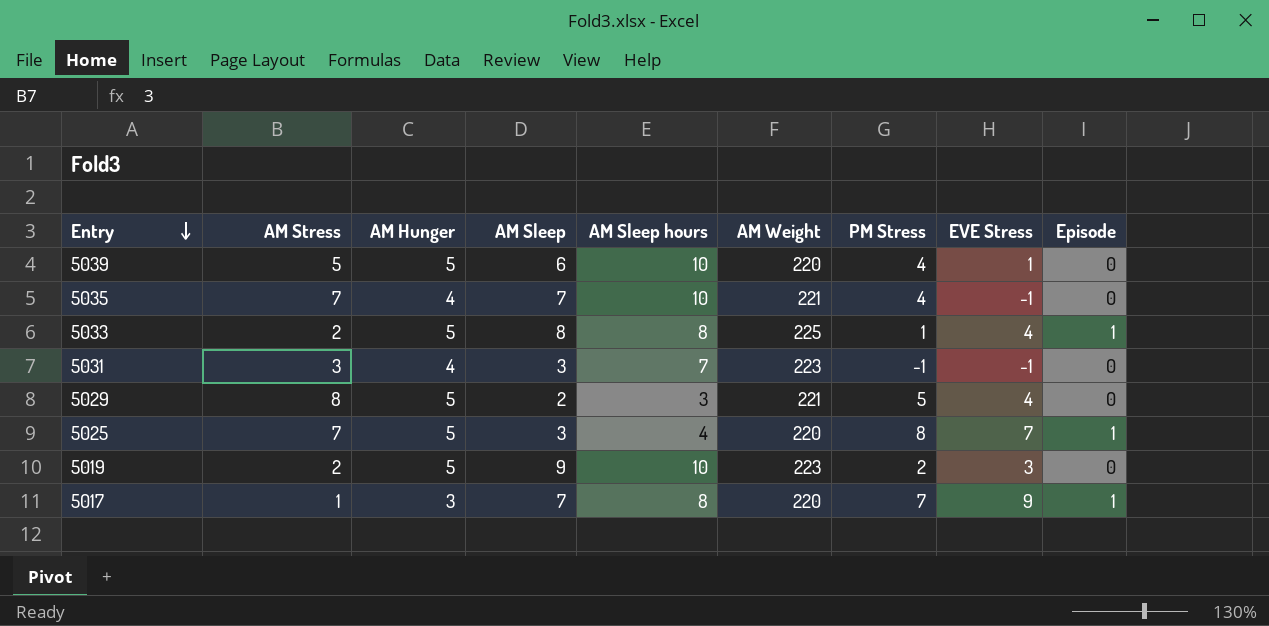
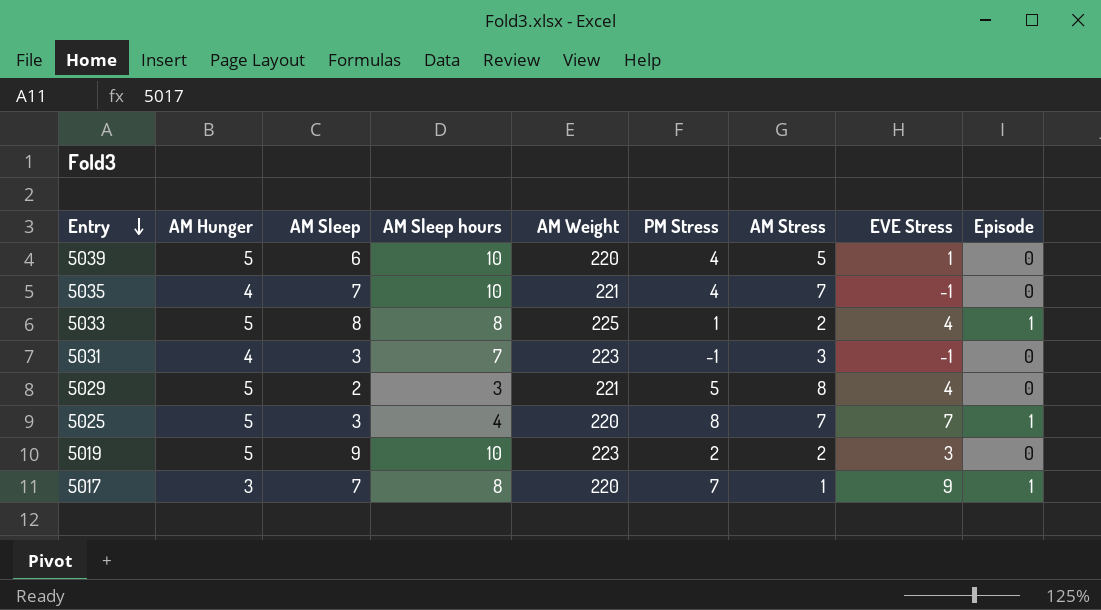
column AM Stress | position: 2 -> 7

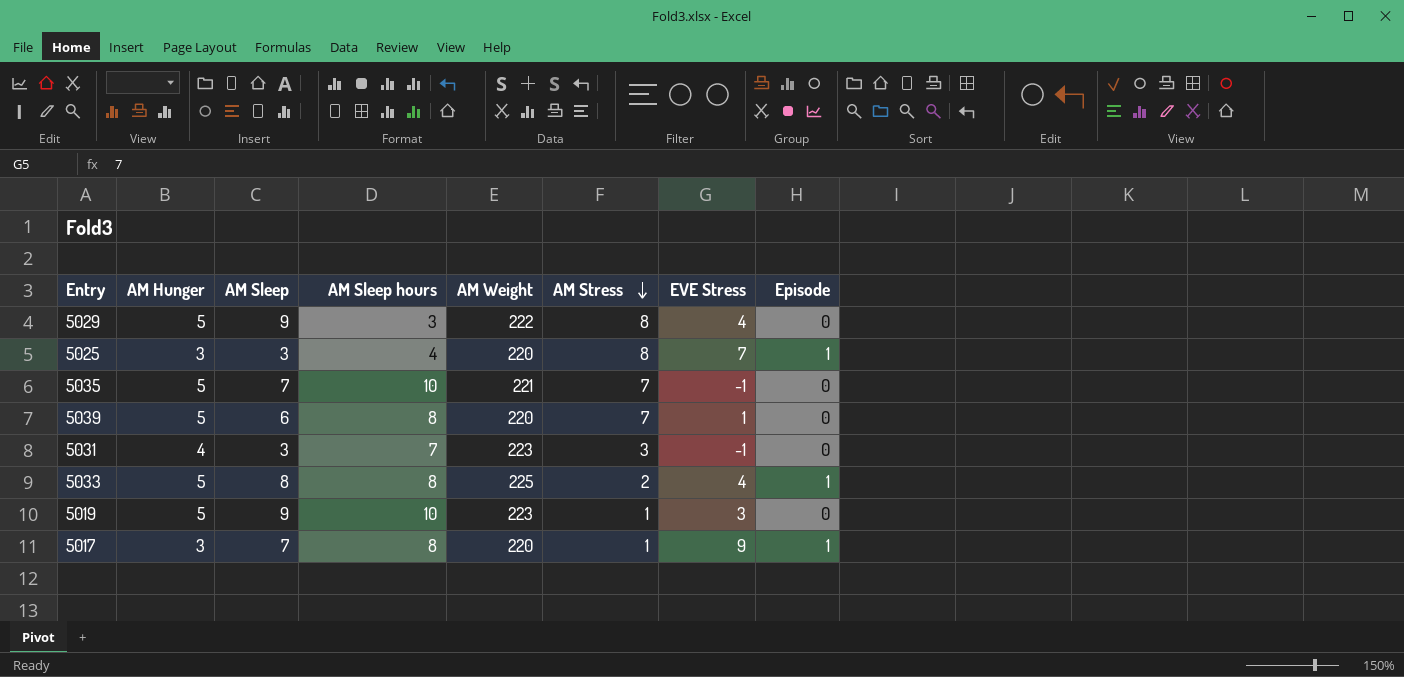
row order: Entry descending -> AM Stress descending
column PM Stress | position: 6 -> none
5029 | AM Sleep: 2 -> 9
5029 | AM Weight: 221 -> 222
5025 | AM Hunger: 5 -> 3
5025 | AM Stress: 7 -> 8
5035 | AM Hunger: 4 -> 5
5039 | AM Sleep hours: 10 -> 8
5039 | AM Stress: 5 -> 7
5019 | AM Stress: 2 -> 1

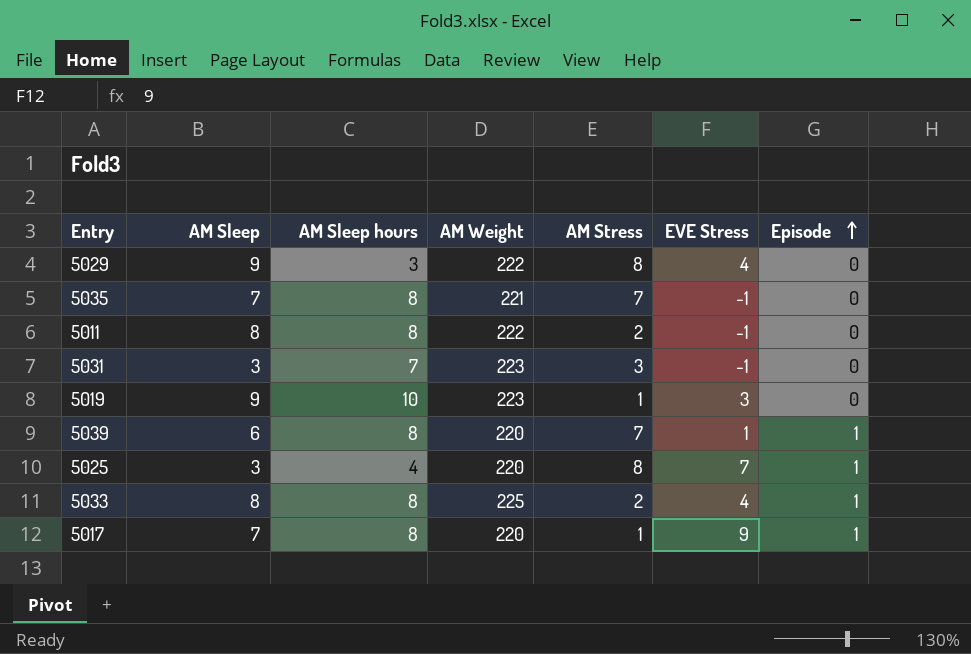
row order: AM Stress descending -> Episode ascending
column AM Hunger | position: 2 -> none
5035 | AM Sleep hours: 10 -> 8
row 5011: none -> 8 | 8 | 222 | 2 | -1 | 0
5039 | Episode: 0 -> 1

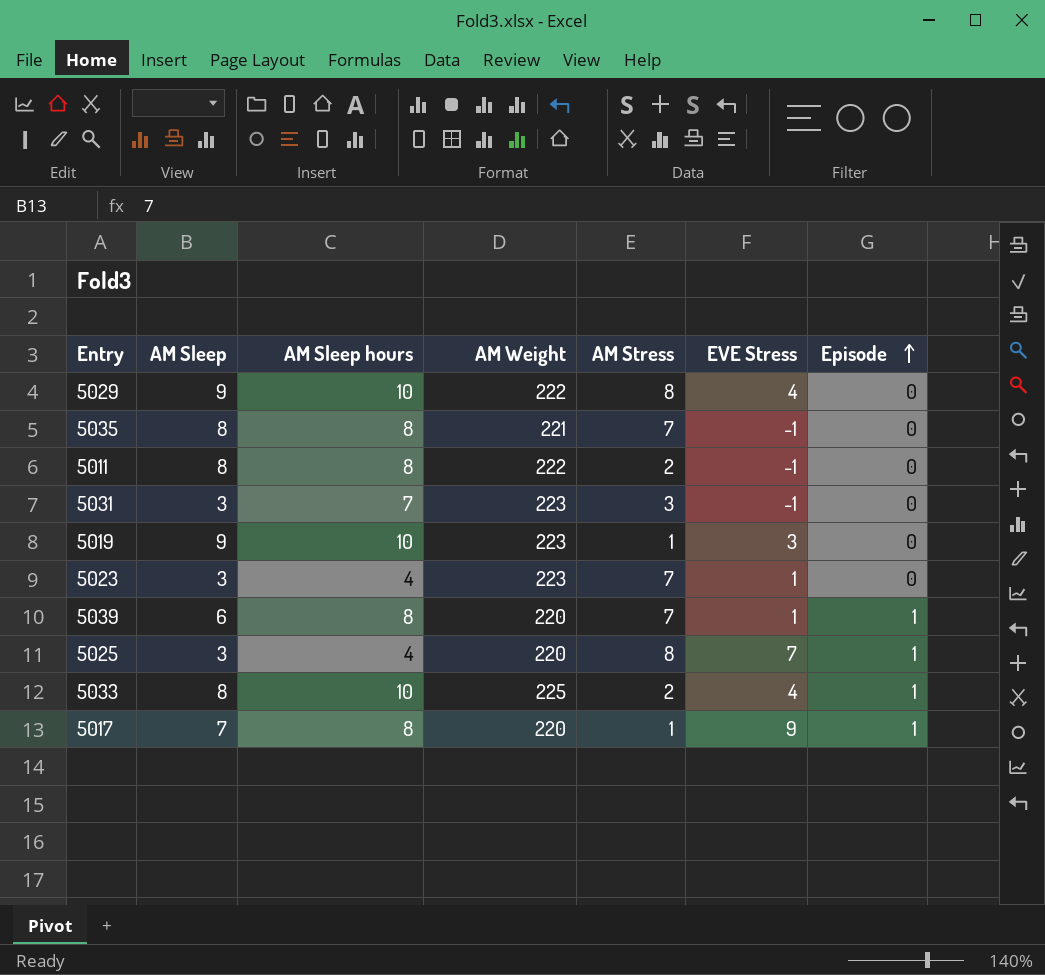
5029 | AM Sleep hours: 3 -> 10
5035 | AM Sleep: 7 -> 8
row 5023: none -> 3 | 4 | 223 | 7 | 1 | 0
5033 | AM Sleep hours: 8 -> 10

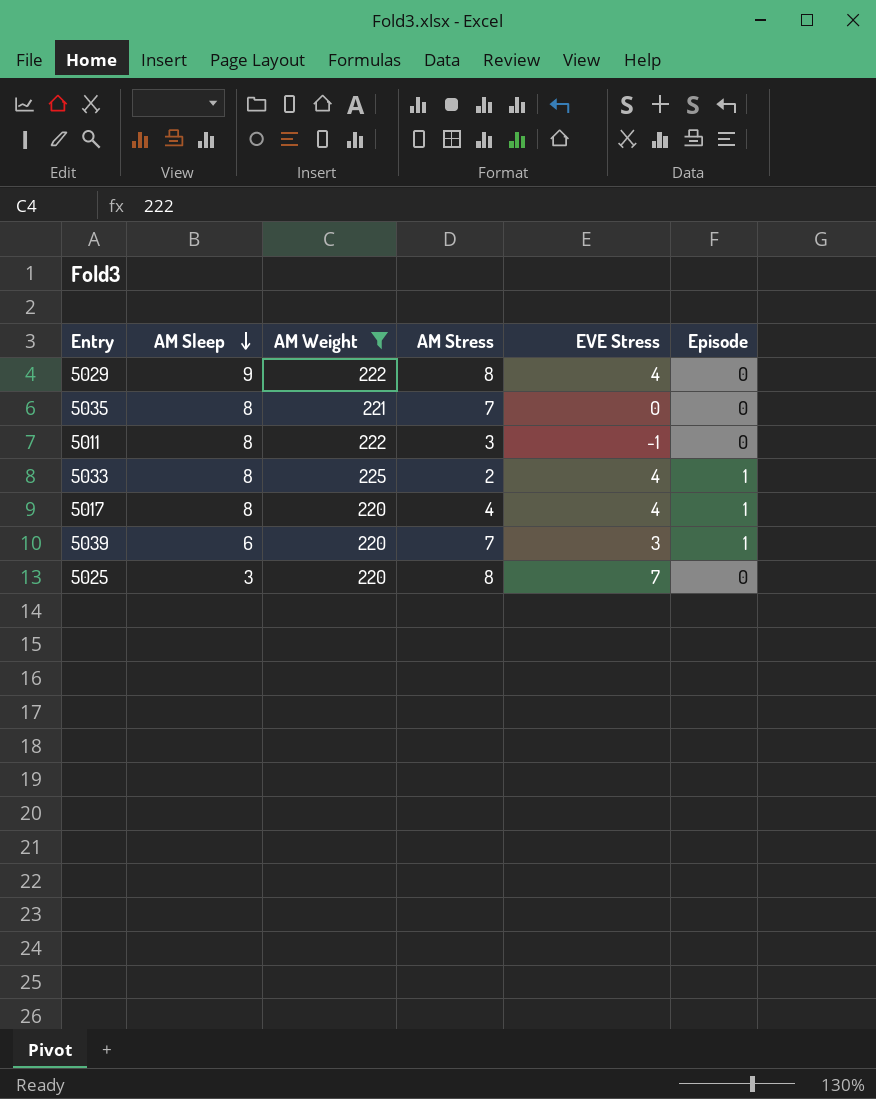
filter: none -> AM Weight != 223
row order: Episode ascending -> AM Sleep descending
column AM Sleep hours | position: 3 -> none
5035 | EVE Stress: -1 -> 0
5011 | AM Stress: 2 -> 3
5017 | AM Sleep: 7 -> 8
5017 | AM Stress: 1 -> 4
5017 | EVE Stress: 9 -> 4
5039 | EVE Stress: 1 -> 3
5025 | Episode: 1 -> 0

